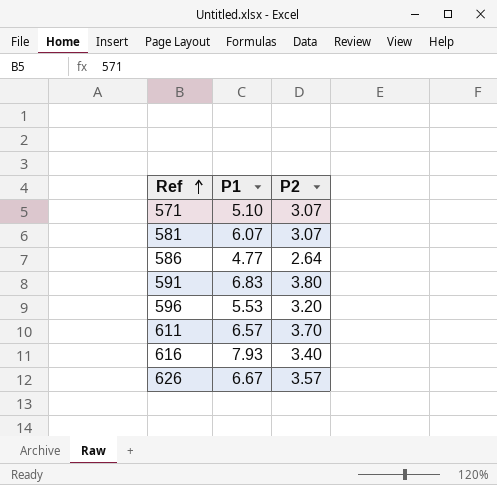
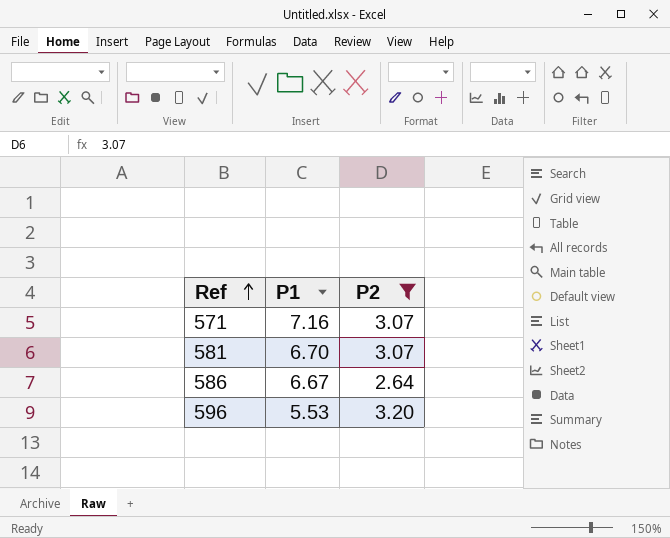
filter: none -> P2 <= 3.20
571 | P1: 5.10 -> 7.16
581 | P1: 6.07 -> 6.70
586 | P1: 4.77 -> 6.67

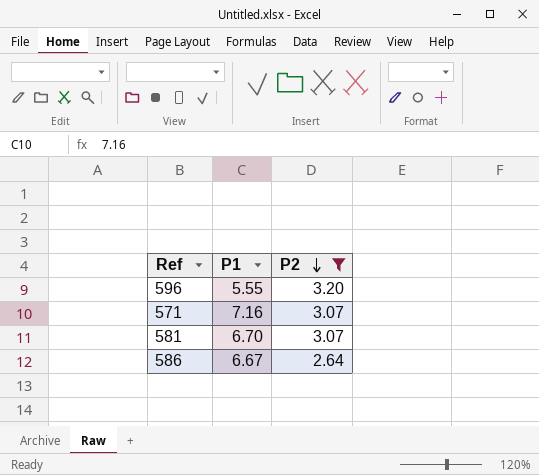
row order: Ref ascending -> P2 descending
596 | P1: 5.53 -> 5.55

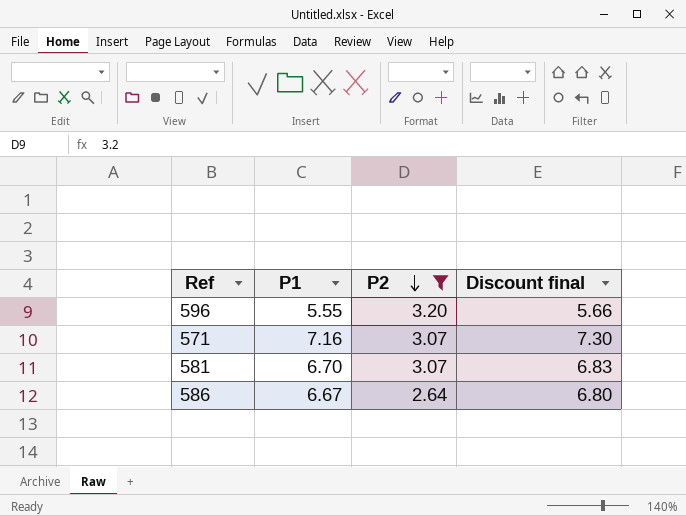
column Discount final | formula: none -> [P1] * 1.02

